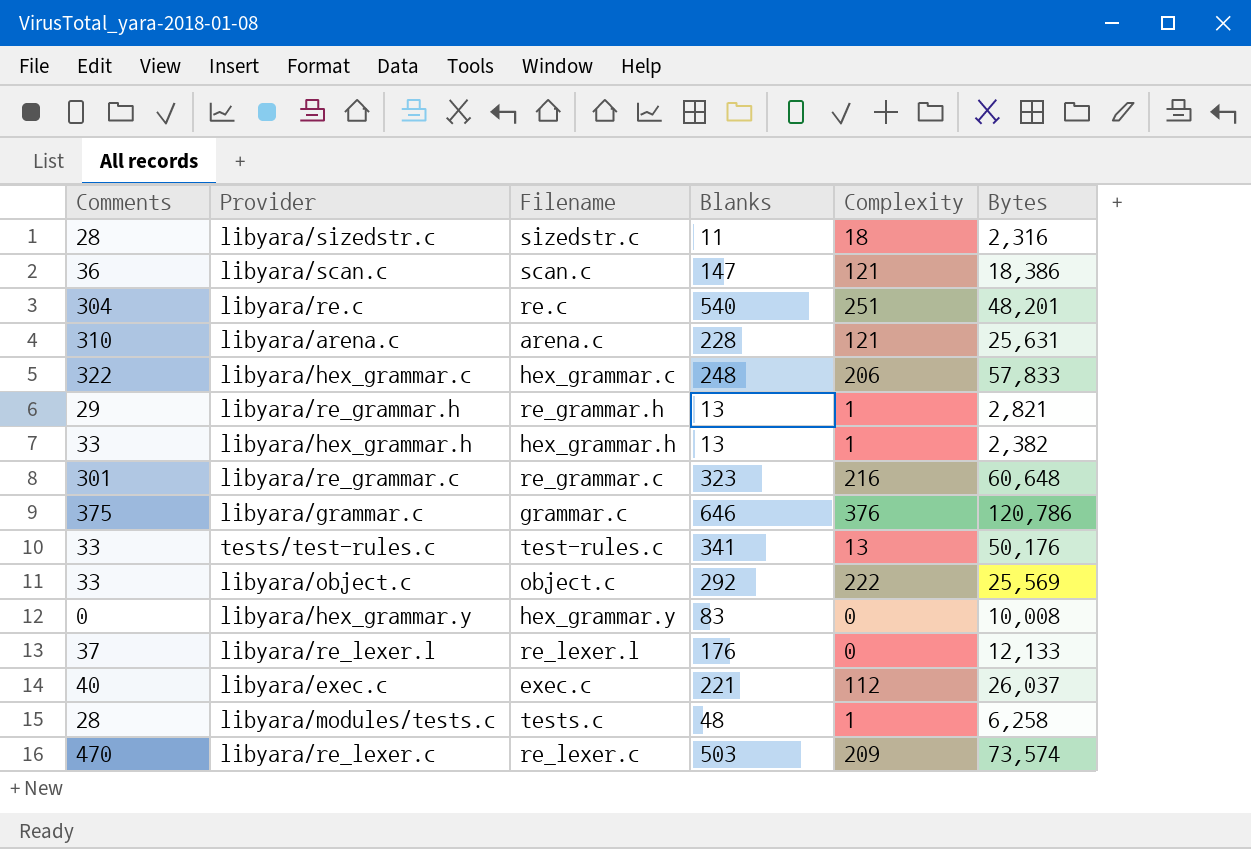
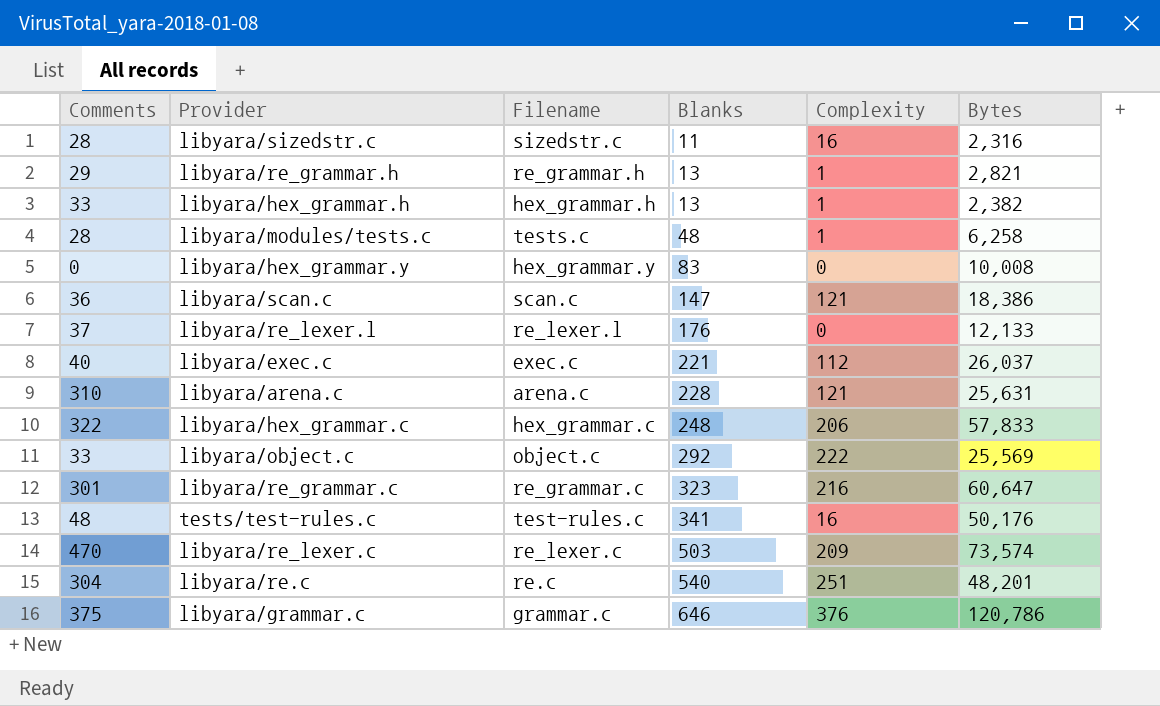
row order: none -> Blanks ascending
libyara/sizedstr.c | Complexity: 18 -> 16
libyara/re_grammar.c | Bytes: 60,648 -> 60,647
tests/test-rules.c | Comments: 33 -> 48
tests/test-rules.c | Complexity: 13 -> 16

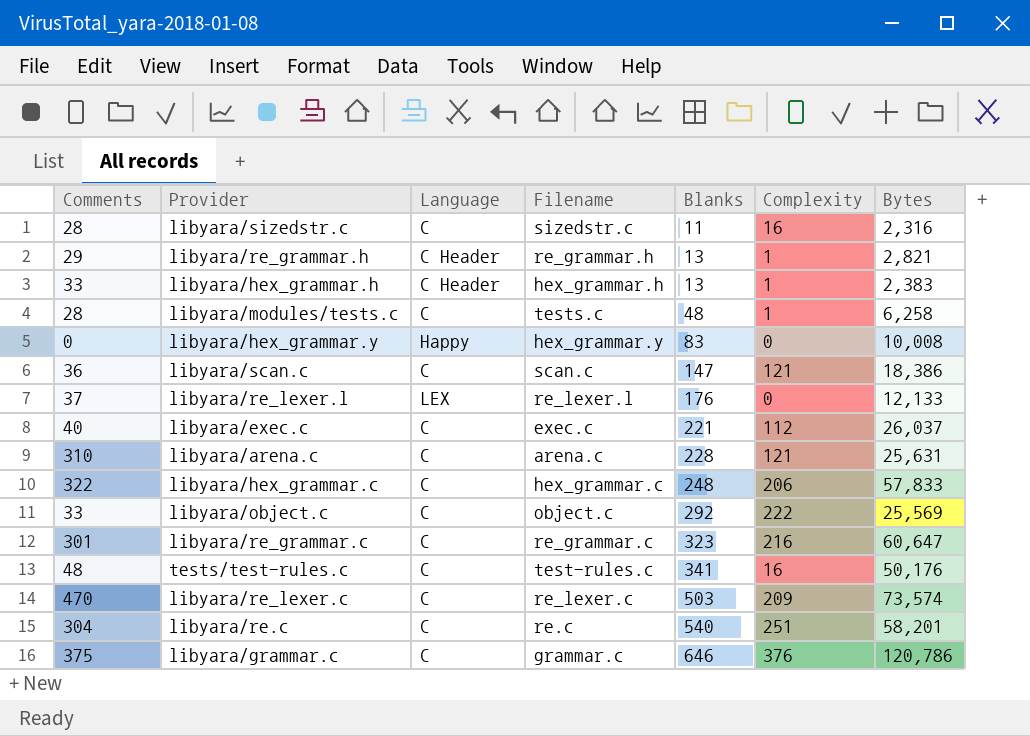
column Language | position: none -> 3
libyara/hex_grammar.h | Bytes: 2,382 -> 2,383
libyara/re.c | Bytes: 48,201 -> 58,201

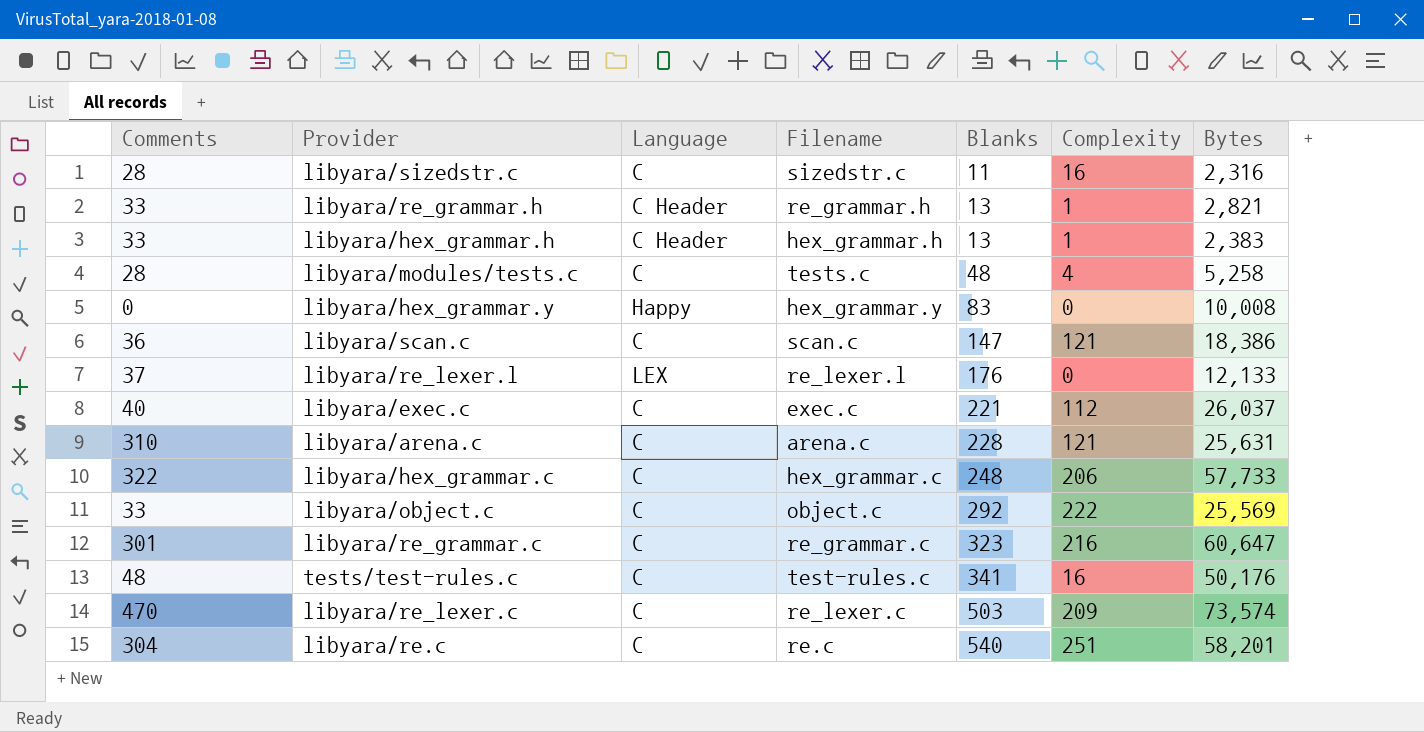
row libyara/grammar.c: 375 | C | grammar.c | 646 | 376 | 120,786 -> none
libyara/re_grammar.h | Comments: 29 -> 33
libyara/modules/tests.c | Complexity: 1 -> 4
libyara/modules/tests.c | Bytes: 6,258 -> 5,258
libyara/hex_grammar.c | Bytes: 57,833 -> 57,733

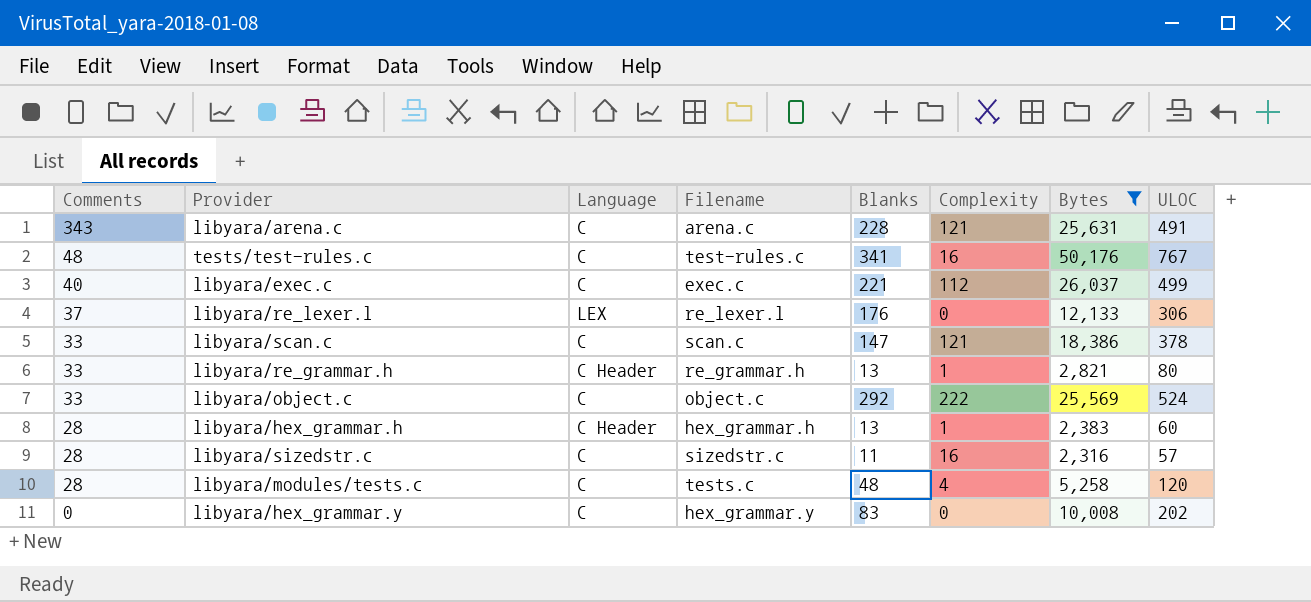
filter: none -> Bytes <= 50,176
row order: Blanks ascending -> Comments descending
column ULOC | position: none -> 8
libyara/arena.c | Comments: 310 -> 343
libyara/scan.c | Comments: 36 -> 33
libyara/hex_grammar.h | Comments: 33 -> 28
libyara/hex_grammar.y | Language: Happy -> C

